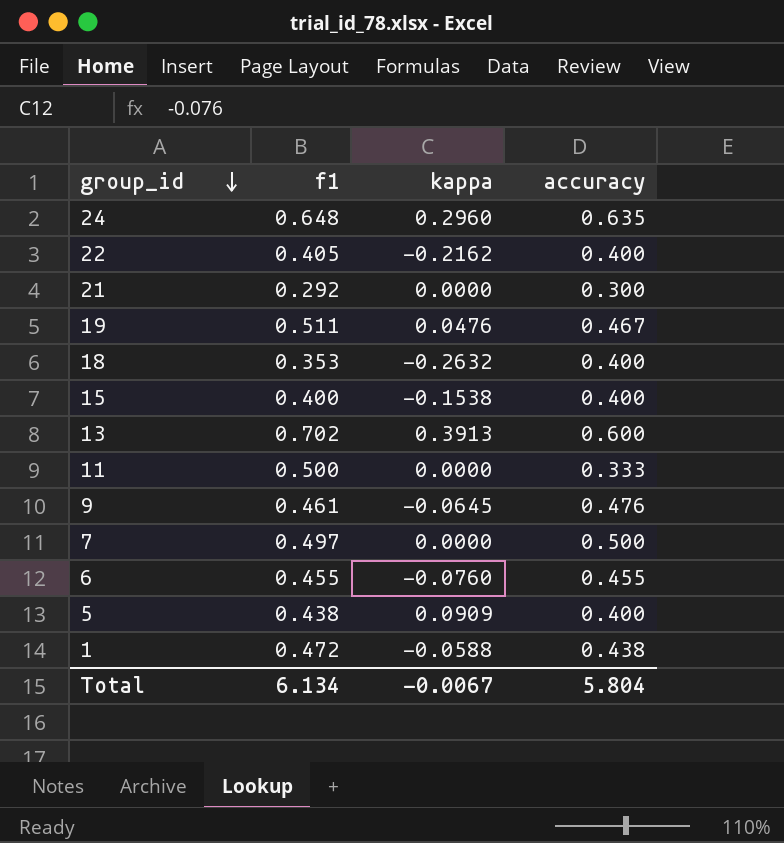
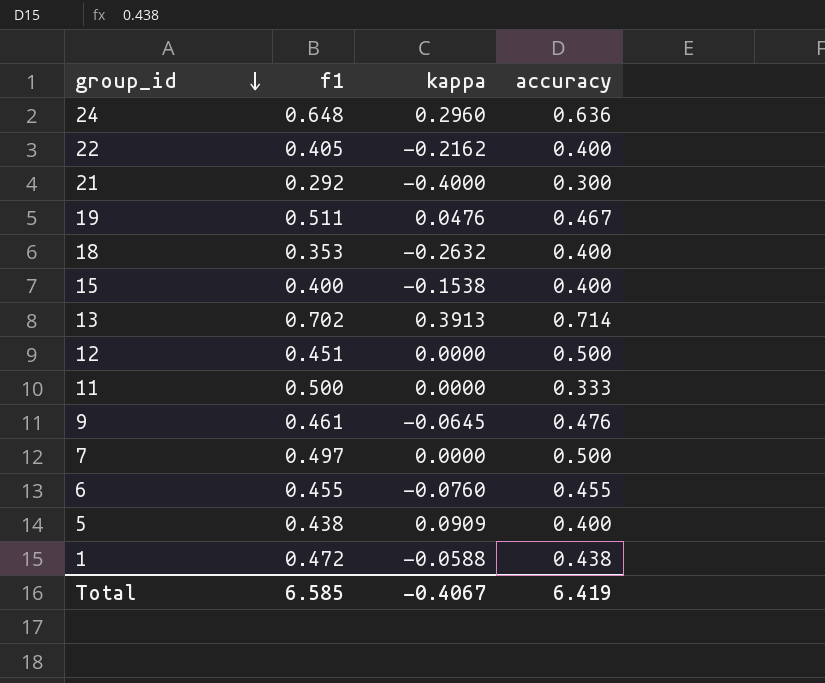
24 | accuracy: 0.635 -> 0.636
21 | kappa: 0.0000 -> -0.4000
13 | accuracy: 0.600 -> 0.714
row 12: none -> 0.451 | 0.0000 | 0.500
Total | f1: 6.134 -> 6.585
Total | kappa: -0.0067 -> -0.4067
Total | accuracy: 5.804 -> 6.419

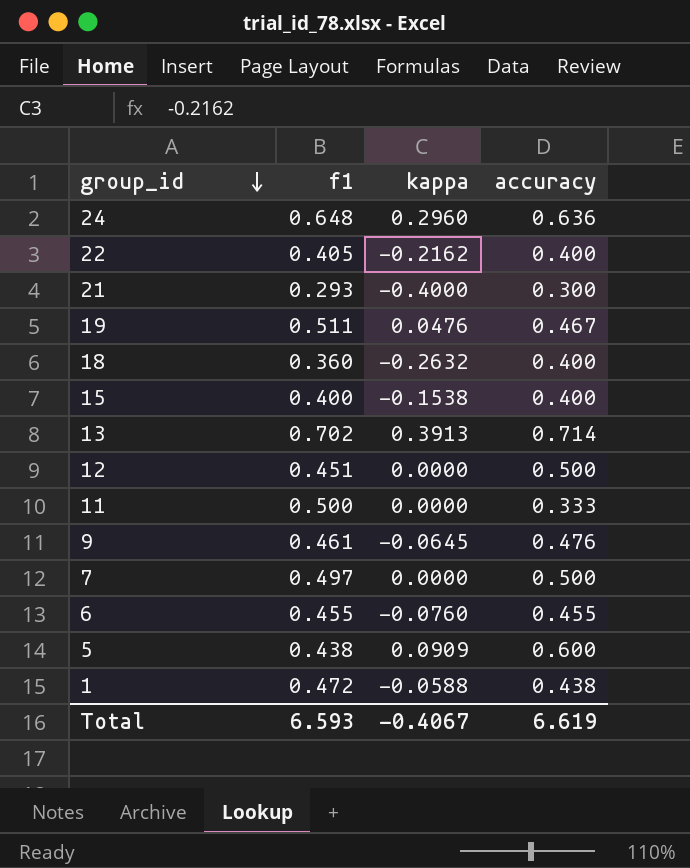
21 | f1: 0.292 -> 0.293
18 | f1: 0.353 -> 0.360
5 | accuracy: 0.400 -> 0.600
Total | f1: 6.585 -> 6.593
Total | accuracy: 6.419 -> 6.619

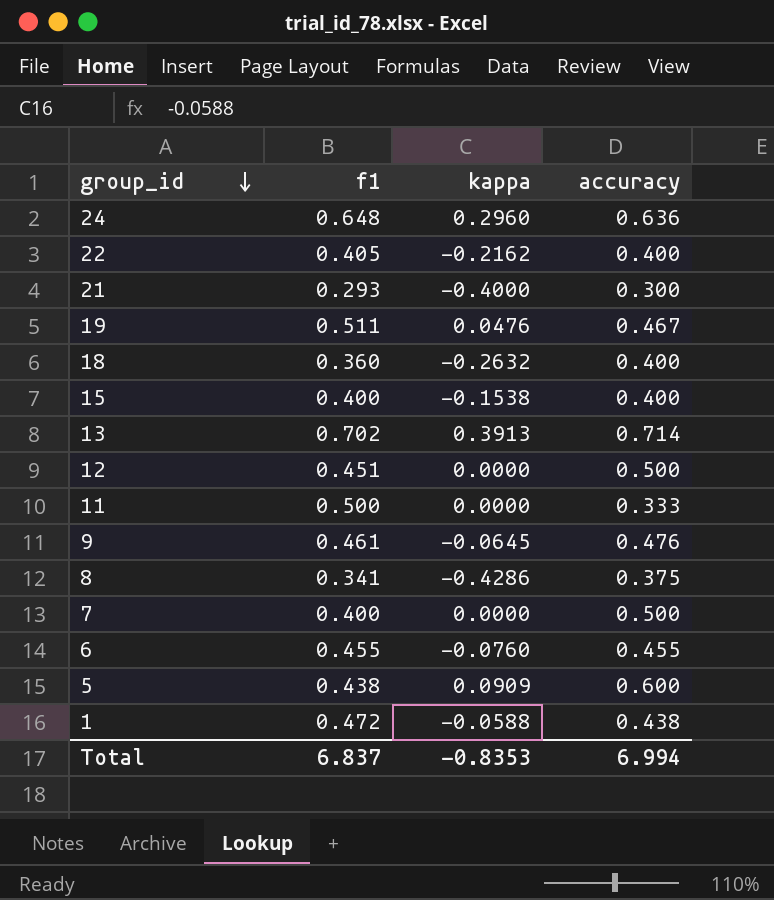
row 8: none -> 0.341 | -0.4286 | 0.375
7 | f1: 0.497 -> 0.400
Total | f1: 6.593 -> 6.837
Total | kappa: -0.4067 -> -0.8353
Total | accuracy: 6.619 -> 6.994

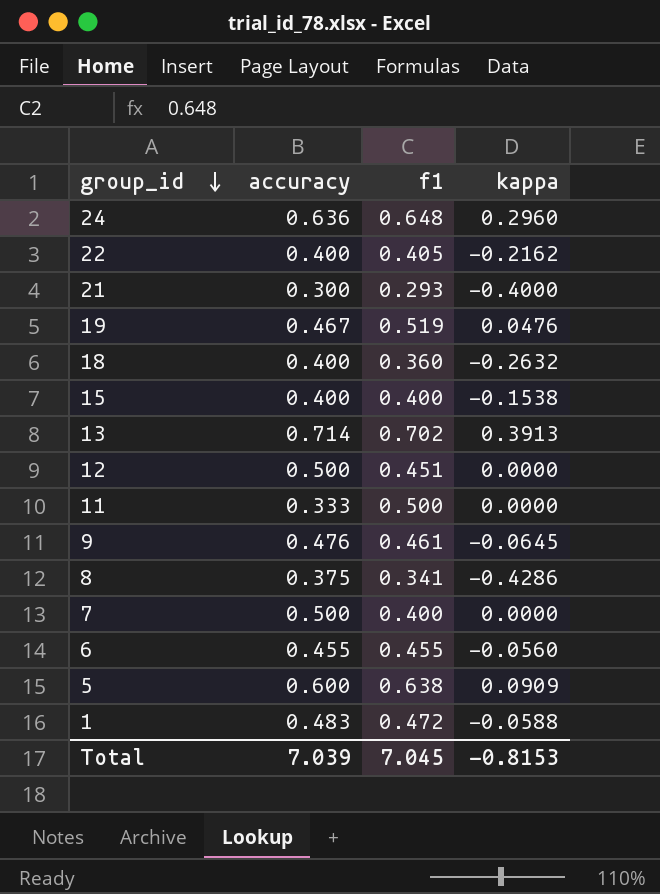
column accuracy | position: 4 -> 2
19 | f1: 0.511 -> 0.519
6 | kappa: -0.0760 -> -0.0560
5 | f1: 0.438 -> 0.638
1 | accuracy: 0.438 -> 0.483
Total | accuracy: 6.994 -> 7.039
Total | f1: 6.837 -> 7.045
Total | kappa: -0.8353 -> -0.8153

